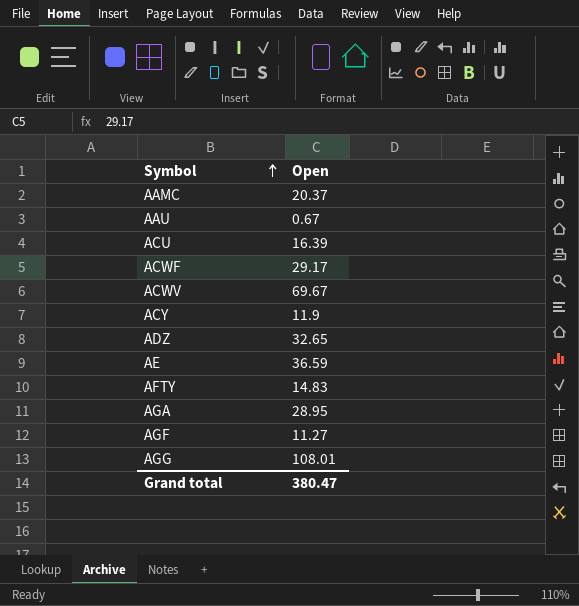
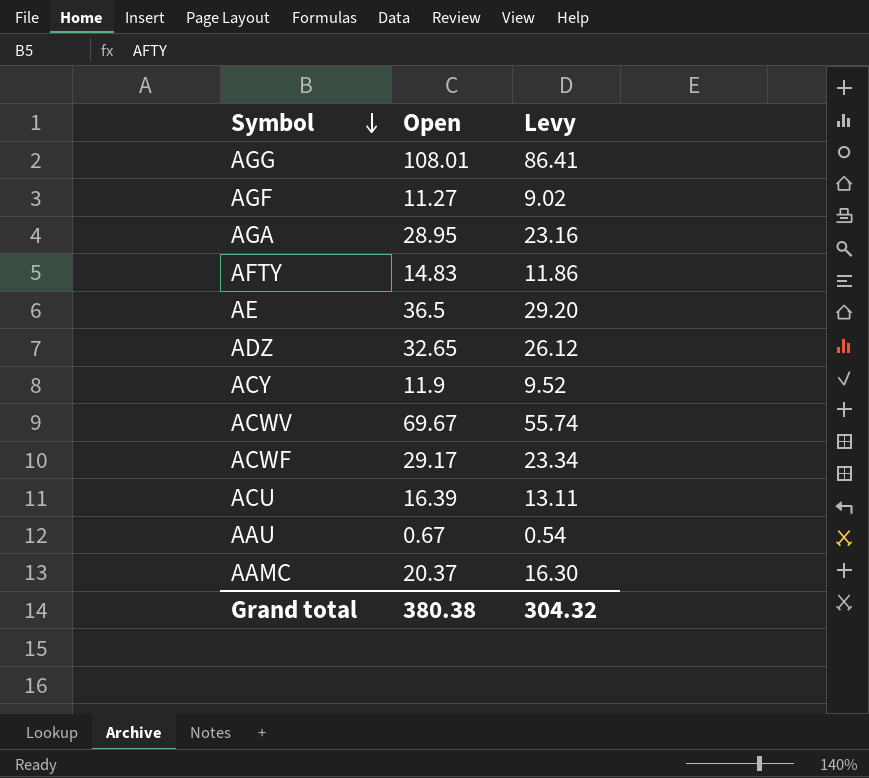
row order: Symbol ascending -> Symbol descending
column Levy | formula: none -> [Open] * 0.8
AE | Open: 36.59 -> 36.5
Grand total | Open: 380.47 -> 380.38

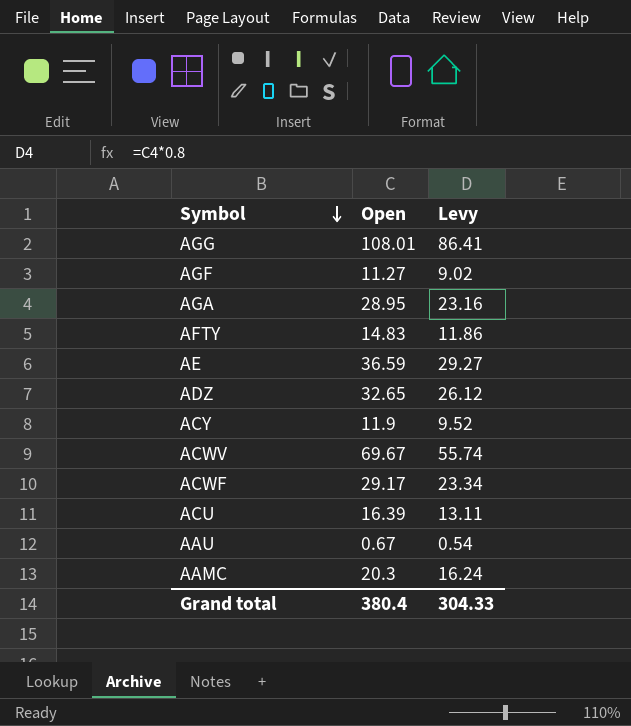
AE | Open: 36.5 -> 36.59
AE | Levy: 29.20 -> 29.27
AAMC | Open: 20.37 -> 20.3
AAMC | Levy: 16.30 -> 16.24
Grand total | Open: 380.38 -> 380.4
Grand total | Levy: 304.32 -> 304.33

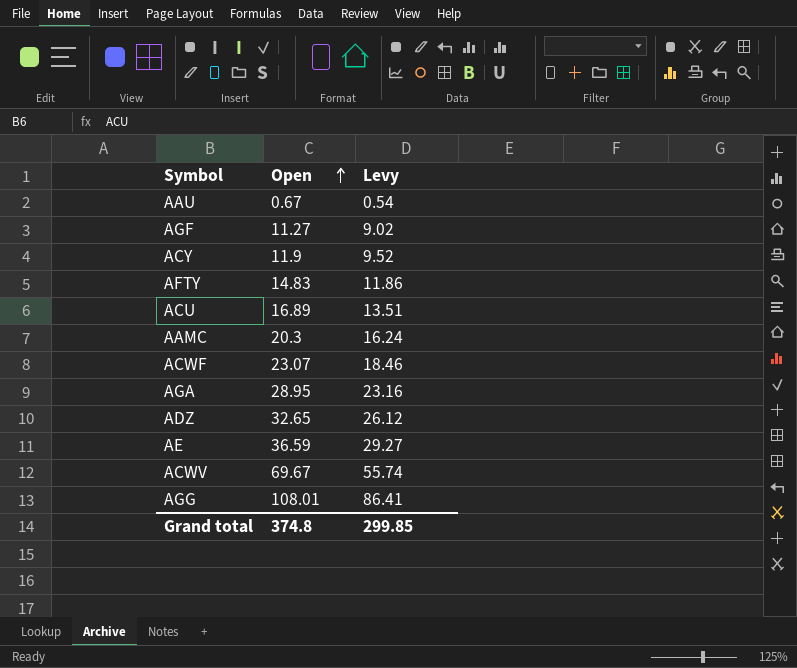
row order: Symbol descending -> Open ascending
ACU | Open: 16.39 -> 16.89
ACU | Levy: 13.11 -> 13.51
ACWF | Open: 29.17 -> 23.07
ACWF | Levy: 23.34 -> 18.46
Grand total | Open: 380.4 -> 374.8
Grand total | Levy: 304.33 -> 299.85

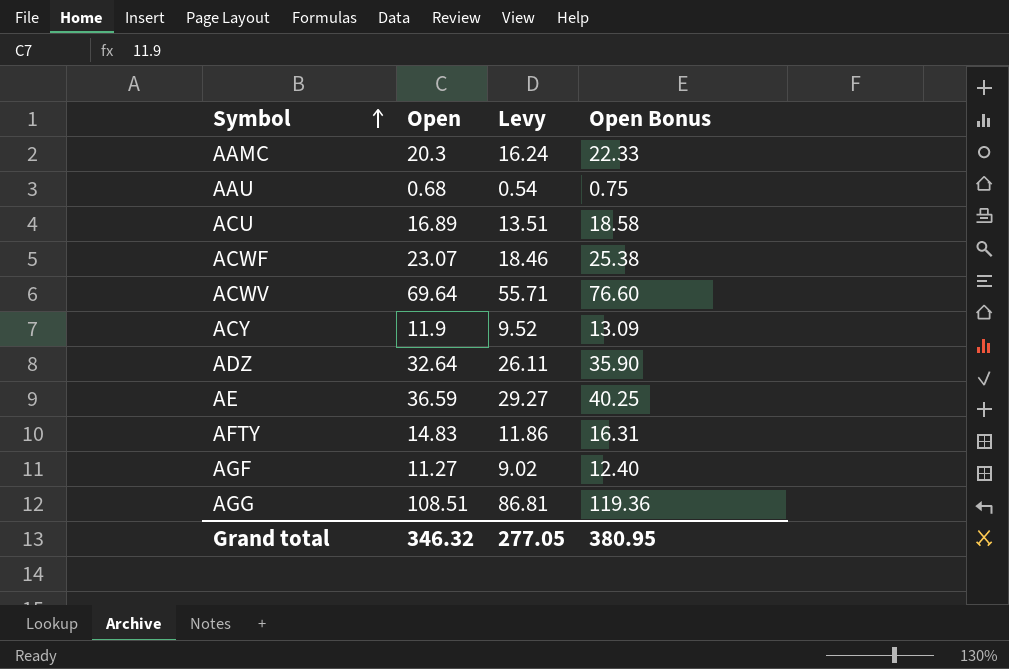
row order: Open ascending -> Symbol ascending
column Open Bonus | formula: none -> [Open] * 1.1
row AGA: 28.95 | 23.16 -> none
AAU | Open: 0.67 -> 0.68
ACWV | Open: 69.67 -> 69.64
ACWV | Levy: 55.74 -> 55.71
ADZ | Open: 32.65 -> 32.64
ADZ | Levy: 26.12 -> 26.11
AGG | Open: 108.01 -> 108.51
AGG | Levy: 86.41 -> 86.81
Grand total | Open: 374.8 -> 346.32
Grand total | Levy: 299.85 -> 277.05

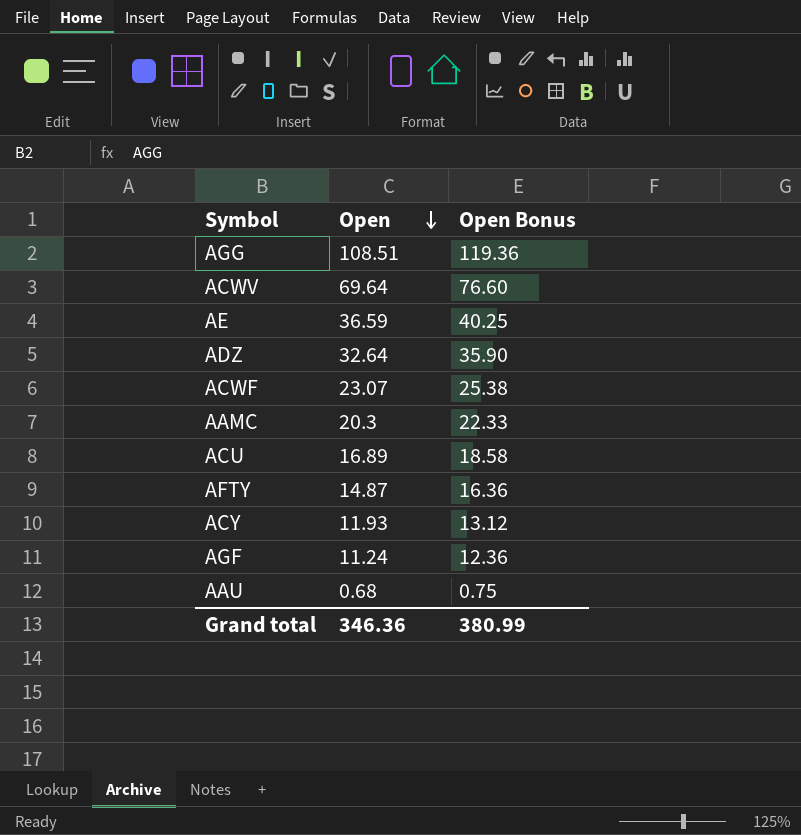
row order: Symbol ascending -> Open descending
column Levy | formula: [Open] * 0.8 -> none
AFTY | Open: 14.83 -> 14.87
AFTY | Open Bonus: 16.31 -> 16.36
ACY | Open: 11.9 -> 11.93
ACY | Open Bonus: 13.09 -> 13.12
AGF | Open: 11.27 -> 11.24
AGF | Open Bonus: 12.40 -> 12.36
Grand total | Open: 346.32 -> 346.36
Grand total | Open Bonus: 380.95 -> 380.99

